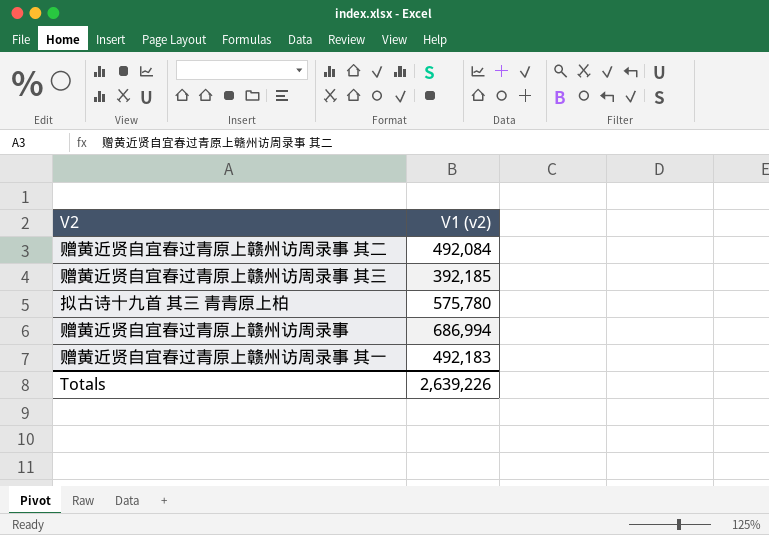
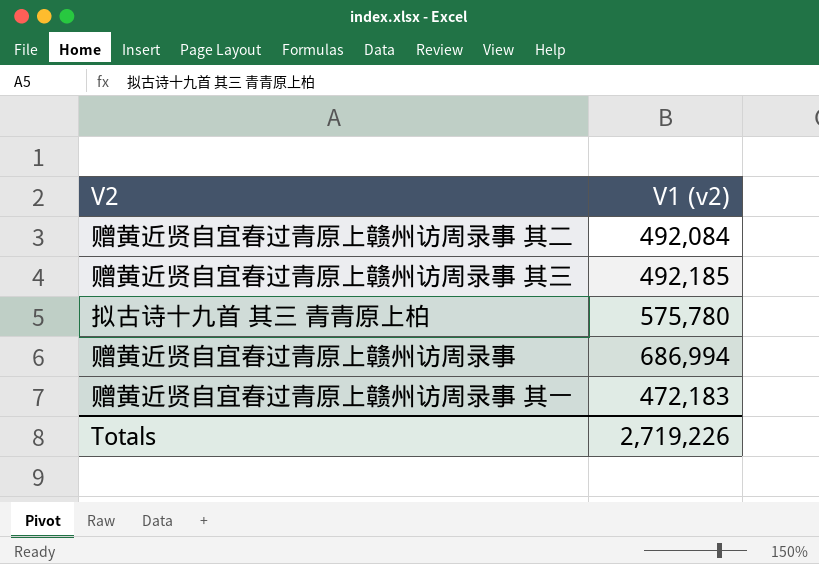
赠黄近贤自宜春过青原上赣州访周录事 其三 | V1 (v2): 392,185 -> 492,185
赠黄近贤自宜春过青原上赣州访周录事 其一 | V1 (v2): 492,183 -> 472,183
Totals | V1 (v2): 2,639,226 -> 2,719,226

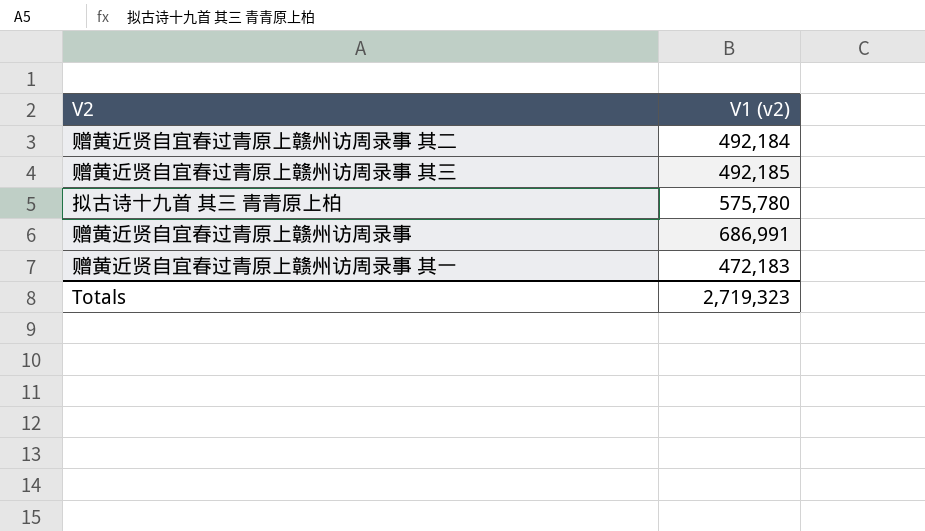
赠黄近贤自宜春过青原上赣州访周录事 其二 | V1 (v2): 492,084 -> 492,184
赠黄近贤自宜春过青原上赣州访周录事 | V1 (v2): 686,994 -> 686,991
Totals | V1 (v2): 2,719,226 -> 2,719,323

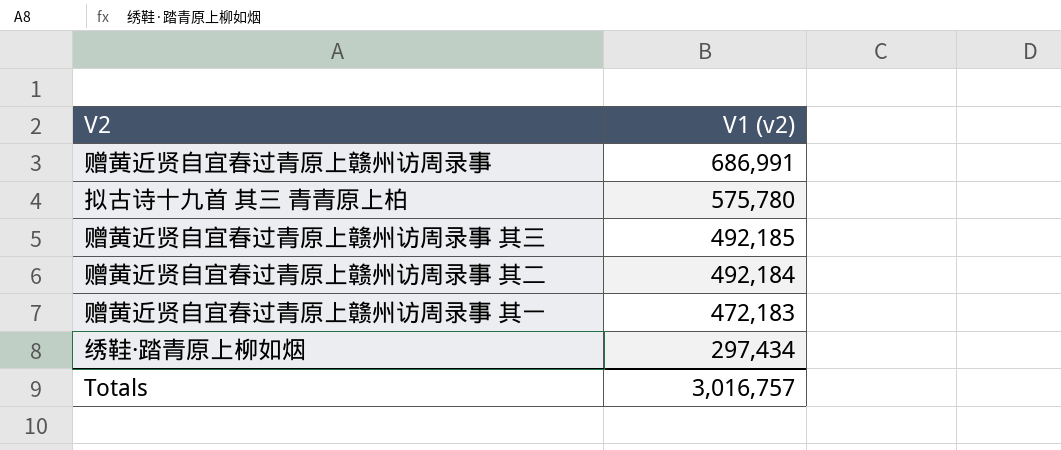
row order: none -> V1 (v2) descending
row 绣鞋·踏青原上柳如烟: none -> 297,434
Totals | V1 (v2): 2,719,323 -> 3,016,757

